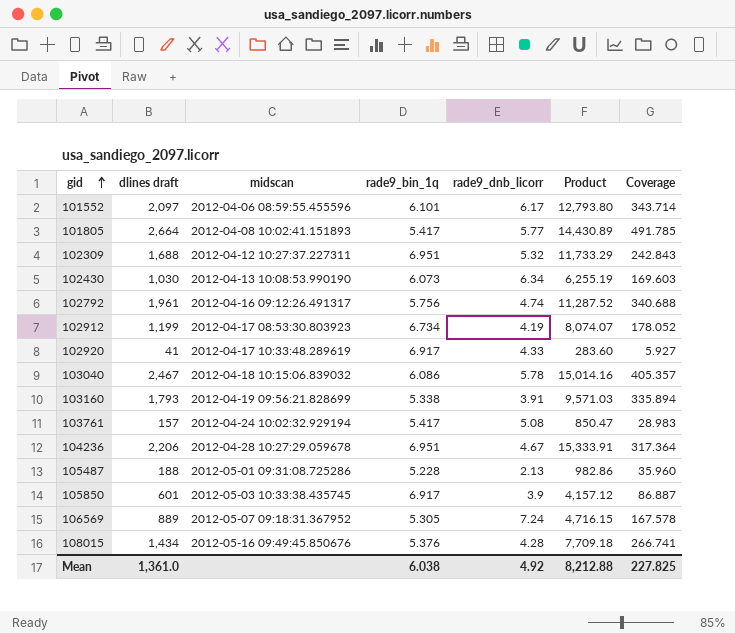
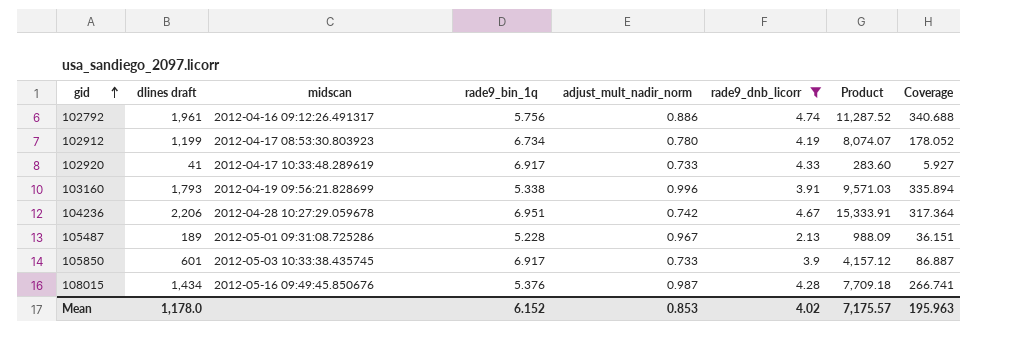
filter: none -> rade9_dnb_licorr <= 4.74
column adjust_mult_nadir_norm | position: none -> 5
105487 | dlines draft: 188 -> 189
105487 | Product: 982.86 -> 988.09
105487 | Coverage: 35.960 -> 36.151
Mean | dlines draft: 1,361.0 -> 1,178.0
Mean | rade9_bin_1q: 6.038 -> 6.152
Mean | rade9_dnb_licorr: 4.92 -> 4.02
Mean | Product: 8,212.88 -> 7,175.57
Mean | Coverage: 227.825 -> 195.963

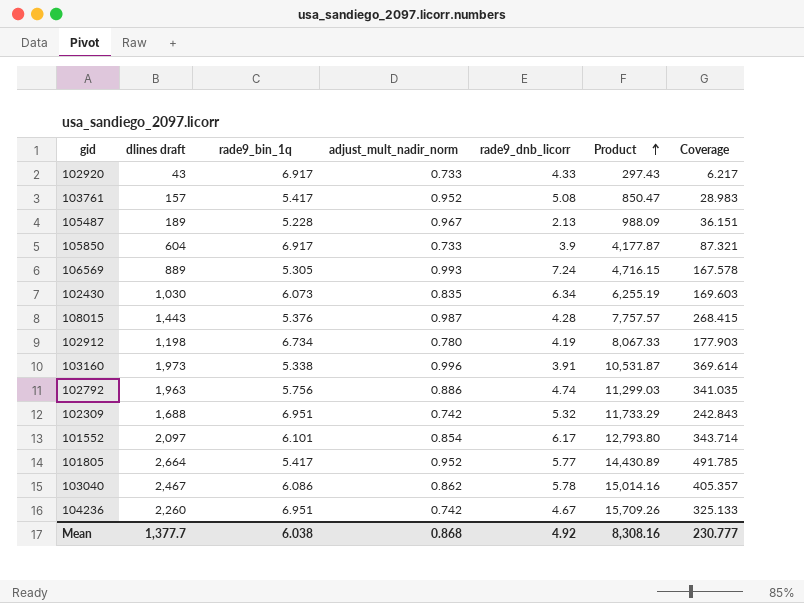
filter: rade9_dnb_licorr <= 4.74 -> none
row order: gid ascending -> Product ascending
column midscan | position: 3 -> none
102920 | dlines draft: 41 -> 43
102920 | Product: 283.60 -> 297.43
102920 | Coverage: 5.927 -> 6.217
105850 | dlines draft: 601 -> 604
105850 | Product: 4,157.12 -> 4,177.87
105850 | Coverage: 86.887 -> 87.321
108015 | dlines draft: 1,434 -> 1,443
108015 | Product: 7,709.18 -> 7,757.57
108015 | Coverage: 266.741 -> 268.415
102912 | dlines draft: 1,199 -> 1,198
102912 | Product: 8,074.07 -> 8,067.33
102912 | Coverage: 178.052 -> 177.903
103160 | dlines draft: 1,793 -> 1,973
103160 | Product: 9,571.03 -> 10,531.87
103160 | Coverage: 335.894 -> 369.614
102792 | dlines draft: 1,961 -> 1,963
102792 | Product: 11,287.52 -> 11,299.03
102792 | Coverage: 340.688 -> 341.035
104236 | dlines draft: 2,206 -> 2,260
104236 | Product: 15,333.91 -> 15,709.26
104236 | Coverage: 317.364 -> 325.133
Mean | dlines draft: 1,178.0 -> 1,377.7
Mean | rade9_bin_1q: 6.152 -> 6.038
Mean | adjust_mult_nadir_norm: 0.853 -> 0.868
Mean | rade9_dnb_licorr: 4.02 -> 4.92
Mean | Product: 7,175.57 -> 8,308.16
Mean | Coverage: 195.963 -> 230.777

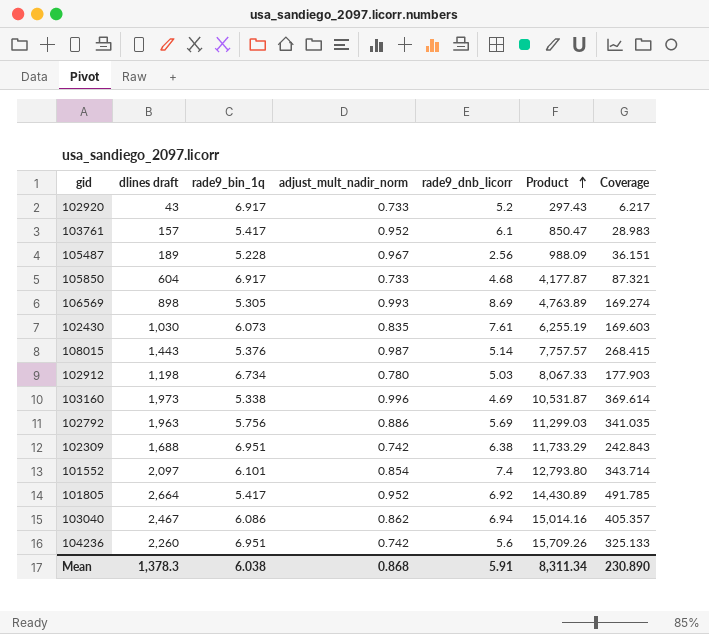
102920 | rade9_dnb_licorr: 4.33 -> 5.2
103761 | rade9_dnb_licorr: 5.08 -> 6.1
105487 | rade9_dnb_licorr: 2.13 -> 2.56
105850 | rade9_dnb_licorr: 3.9 -> 4.68
106569 | dlines draft: 889 -> 898
106569 | rade9_dnb_licorr: 7.24 -> 8.69
106569 | Product: 4,716.15 -> 4,763.89
106569 | Coverage: 167.578 -> 169.274
102430 | rade9_dnb_licorr: 6.34 -> 7.61
108015 | rade9_dnb_licorr: 4.28 -> 5.14
102912 | rade9_dnb_licorr: 4.19 -> 5.03
103160 | rade9_dnb_licorr: 3.91 -> 4.69
102792 | rade9_dnb_licorr: 4.74 -> 5.69
102309 | rade9_dnb_licorr: 5.32 -> 6.38
101552 | rade9_dnb_licorr: 6.17 -> 7.4
101805 | rade9_dnb_licorr: 5.77 -> 6.92
103040 | rade9_dnb_licorr: 5.78 -> 6.94
104236 | rade9_dnb_licorr: 4.67 -> 5.6
Mean | dlines draft: 1,377.7 -> 1,378.3
Mean | rade9_dnb_licorr: 4.92 -> 5.91
Mean | Product: 8,308.16 -> 8,311.34
Mean | Coverage: 230.777 -> 230.890

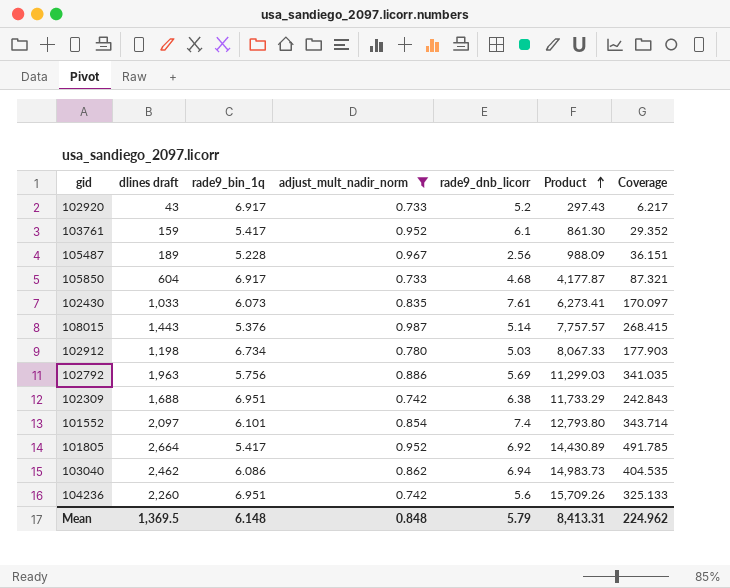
filter: none -> adjust_mult_nadir_norm <= 0.987
103761 | dlines draft: 157 -> 159
103761 | Product: 850.47 -> 861.30
103761 | Coverage: 28.983 -> 29.352
102430 | dlines draft: 1,030 -> 1,033
102430 | Product: 6,255.19 -> 6,273.41
102430 | Coverage: 169.603 -> 170.097
103040 | dlines draft: 2,467 -> 2,462
103040 | Product: 15,014.16 -> 14,983.73
103040 | Coverage: 405.357 -> 404.535
Mean | dlines draft: 1,378.3 -> 1,369.5
Mean | rade9_bin_1q: 6.038 -> 6.148
Mean | adjust_mult_nadir_norm: 0.868 -> 0.848
Mean | rade9_dnb_licorr: 5.91 -> 5.79
Mean | Product: 8,311.34 -> 8,413.31
Mean | Coverage: 230.890 -> 224.962

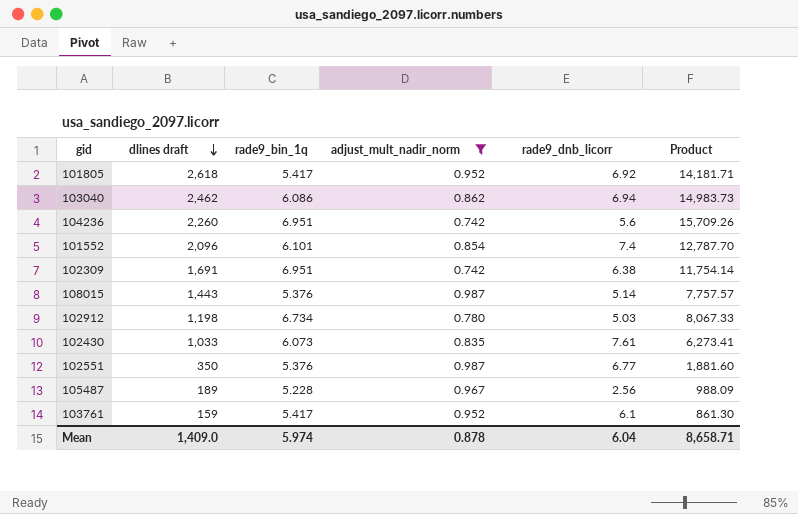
row order: Product ascending -> dlines draft descending
column Coverage | formula: [dlines draft] / [rade9_bin_1q] -> none
row 102920: 43 | 6.917 | 0.733 | 5.2 | 297.43 | 6.217 -> none
row 105850: 604 | 6.917 | 0.733 | 4.68 | 4,177.87 | 87.321 -> none
row 102792: 1,963 | 5.756 | 0.886 | 5.69 | 11,299.03 | 341.035 -> none
101805 | dlines draft: 2,664 -> 2,618
101805 | Product: 14,430.89 -> 14,181.71
101552 | dlines draft: 2,097 -> 2,096
101552 | Product: 12,793.80 -> 12,787.70
102309 | dlines draft: 1,688 -> 1,691
102309 | Product: 11,733.29 -> 11,754.14
row 102551: none -> 350 | 5.376 | 0.987 | 6.77 | 1,881.60
Mean | dlines draft: 1,369.5 -> 1,409.0
Mean | rade9_bin_1q: 6.148 -> 5.974
Mean | adjust_mult_nadir_norm: 0.848 -> 0.878
Mean | rade9_dnb_licorr: 5.79 -> 6.04
Mean | Product: 8,413.31 -> 8,658.71

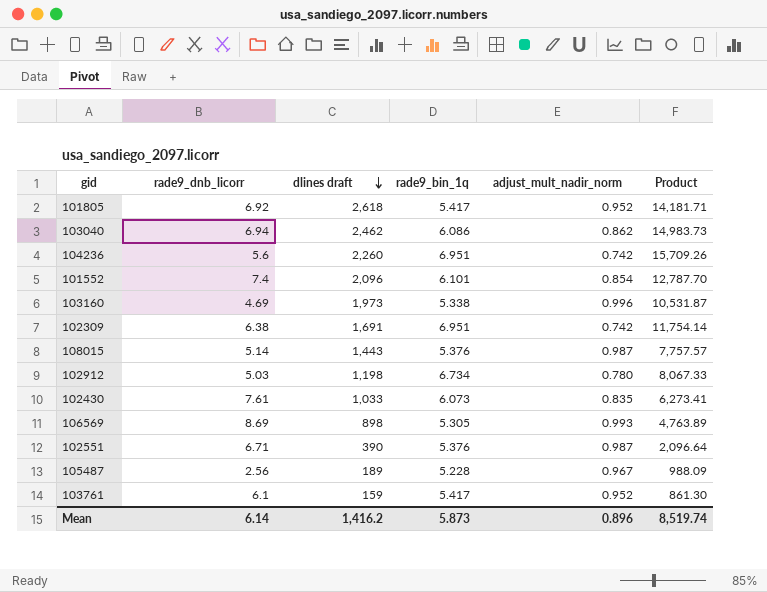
filter: adjust_mult_nadir_norm <= 0.987 -> none
column rade9_dnb_licorr | position: 5 -> 2
102551 | rade9_dnb_licorr: 6.77 -> 6.71
102551 | dlines draft: 350 -> 390
102551 | Product: 1,881.60 -> 2,096.64
Mean | rade9_dnb_licorr: 6.04 -> 6.14
Mean | dlines draft: 1,409.0 -> 1,416.2
Mean | rade9_bin_1q: 5.974 -> 5.873
Mean | adjust_mult_nadir_norm: 0.878 -> 0.896
Mean | Product: 8,658.71 -> 8,519.74

